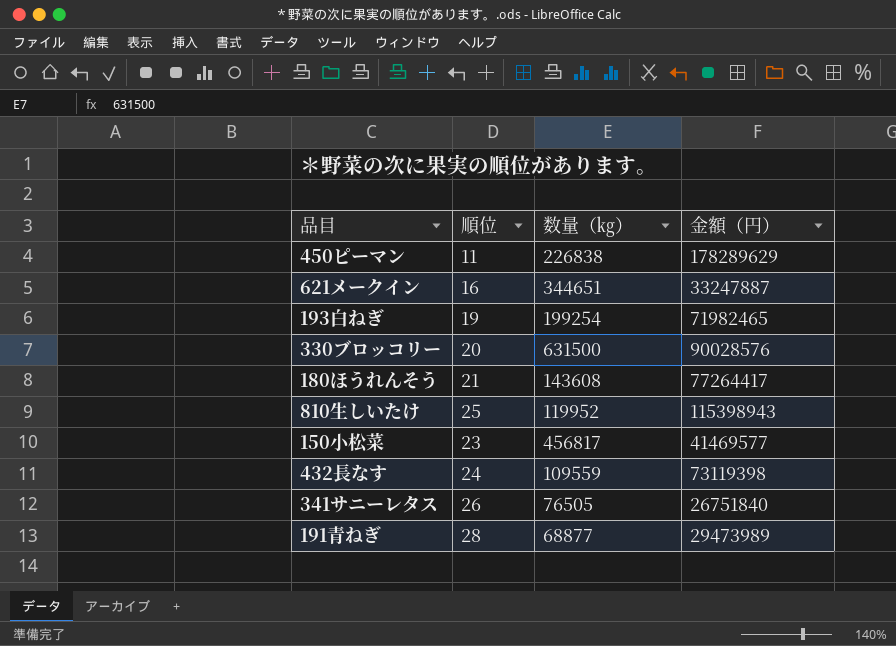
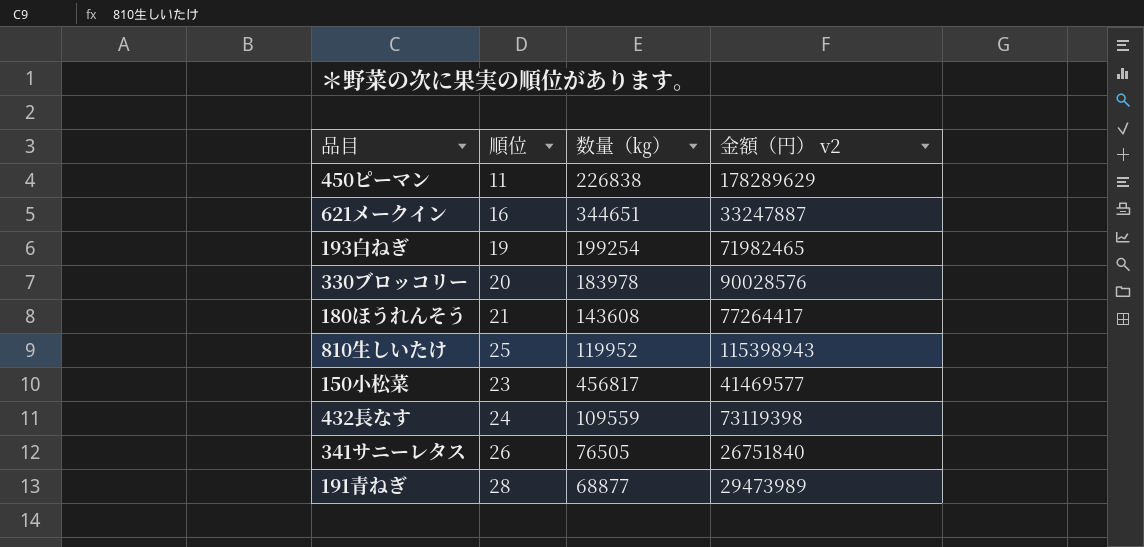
column name: 金額（円） -> 金額（円） v2
330ブロッコリー | 数量（㎏）: 631500 -> 183978

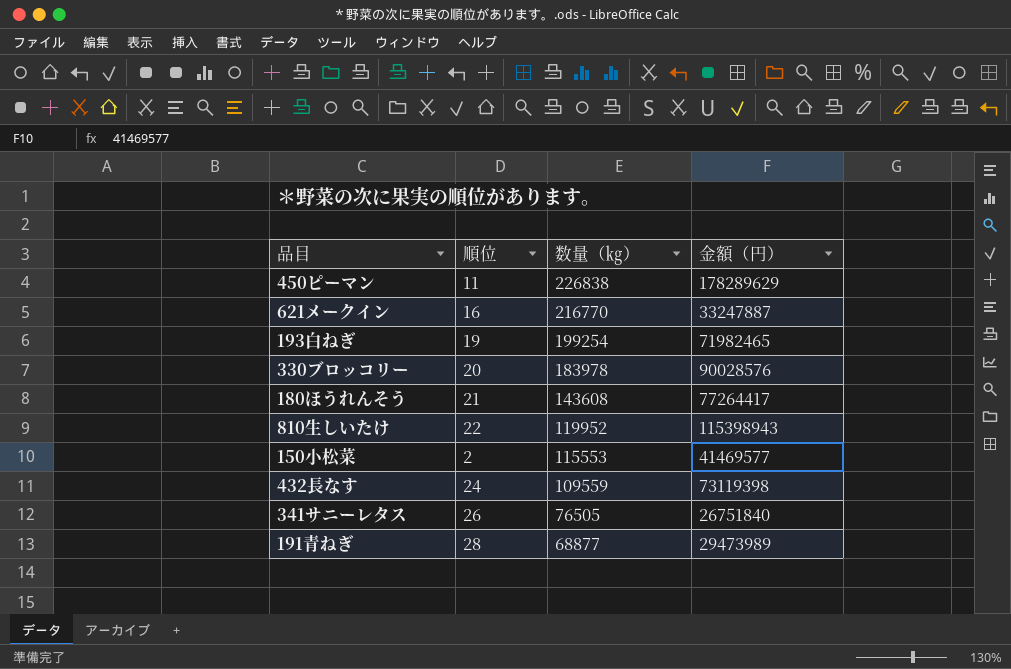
column name: 金額（円） v2 -> 金額（円）
621メークイン | 数量（㎏）: 344651 -> 216770
810生しいたけ | 順位: 25 -> 22
150小松菜 | 順位: 23 -> 2
150小松菜 | 数量（㎏）: 456817 -> 115553

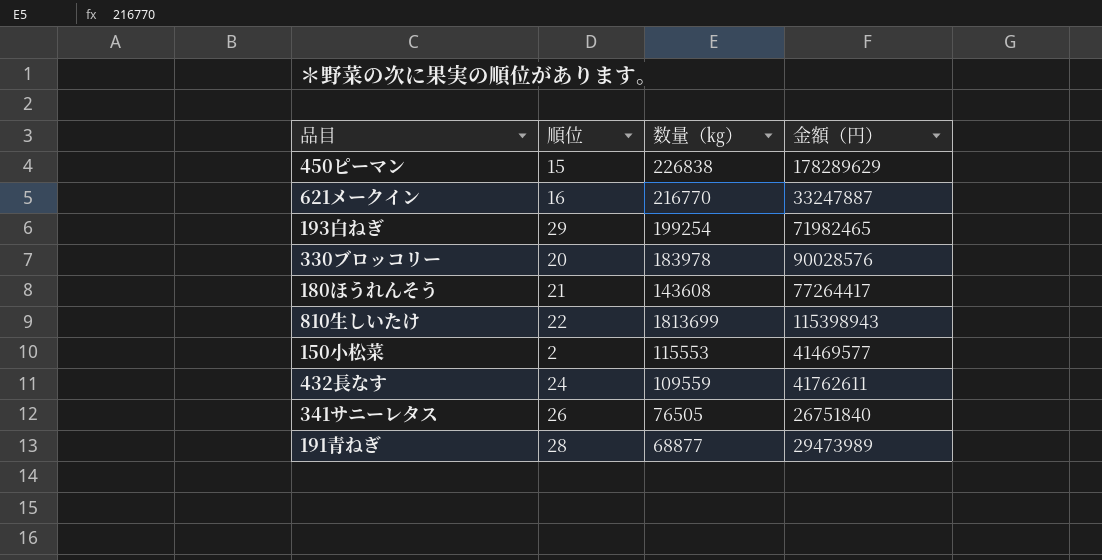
450ピーマン | 順位: 11 -> 15
193白ねぎ | 順位: 19 -> 29
810生しいたけ | 数量（㎏）: 119952 -> 1813699
432長なす | 金額（円）: 73119398 -> 41762611

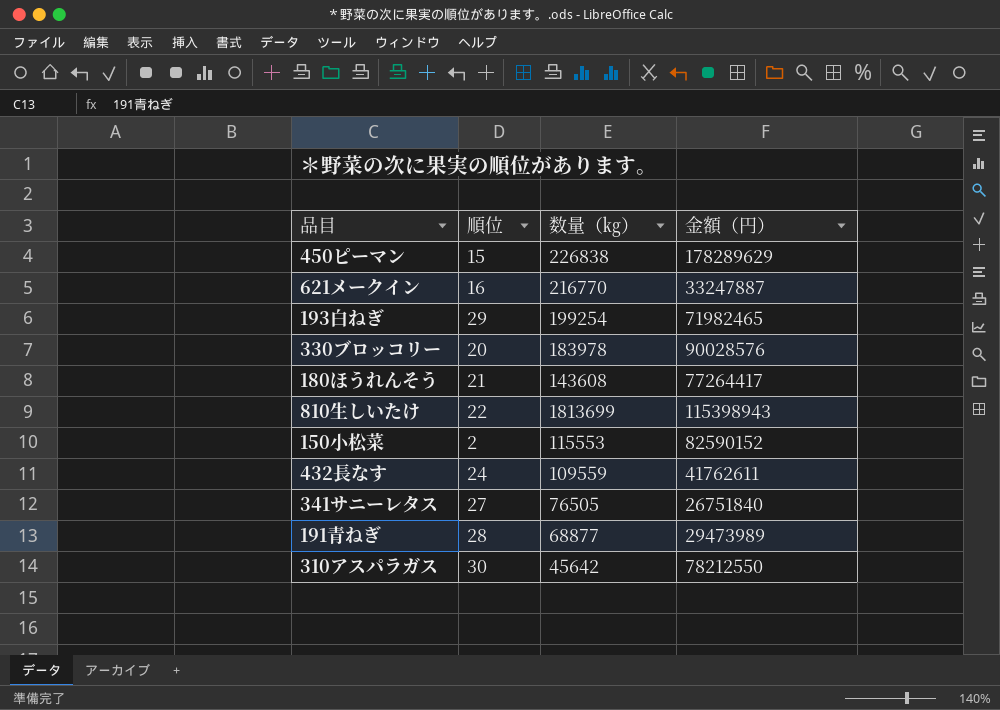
150小松菜 | 金額（円）: 41469577 -> 82590152
341サニーレタス | 順位: 26 -> 27
row 310アスパラガス: none -> 30 | 45642 | 78212550

